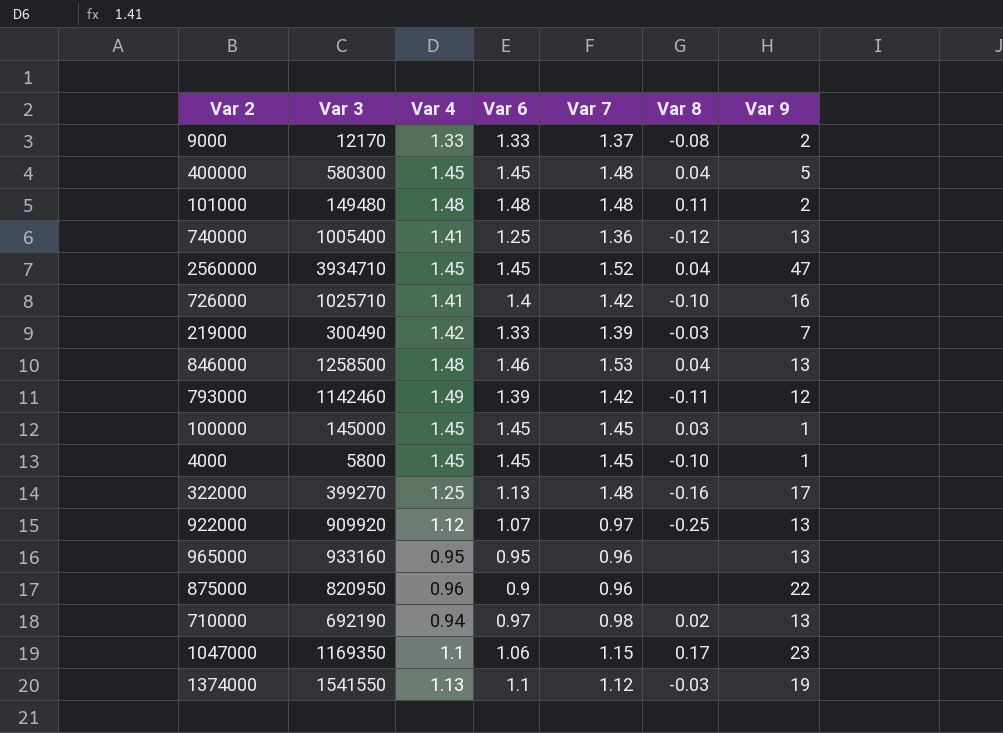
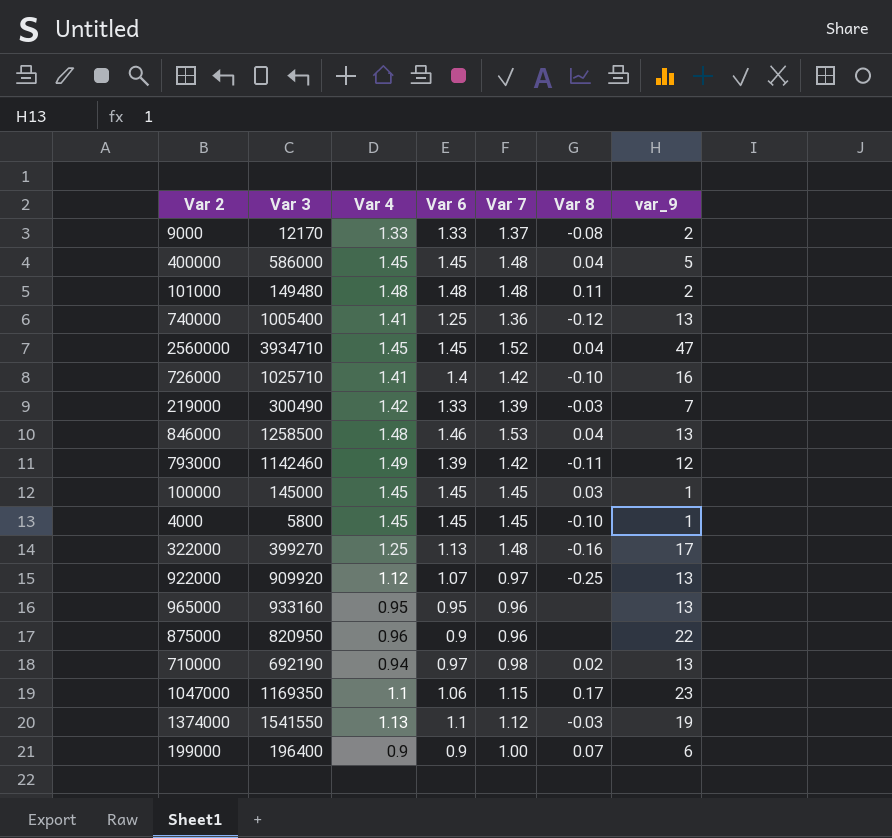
column name: Var 9 -> var_9
400000 | Var 3: 580300 -> 586000
row 199000: none -> 196400 | 0.9 | 0.9 | 1.00 | 0.07 | 6

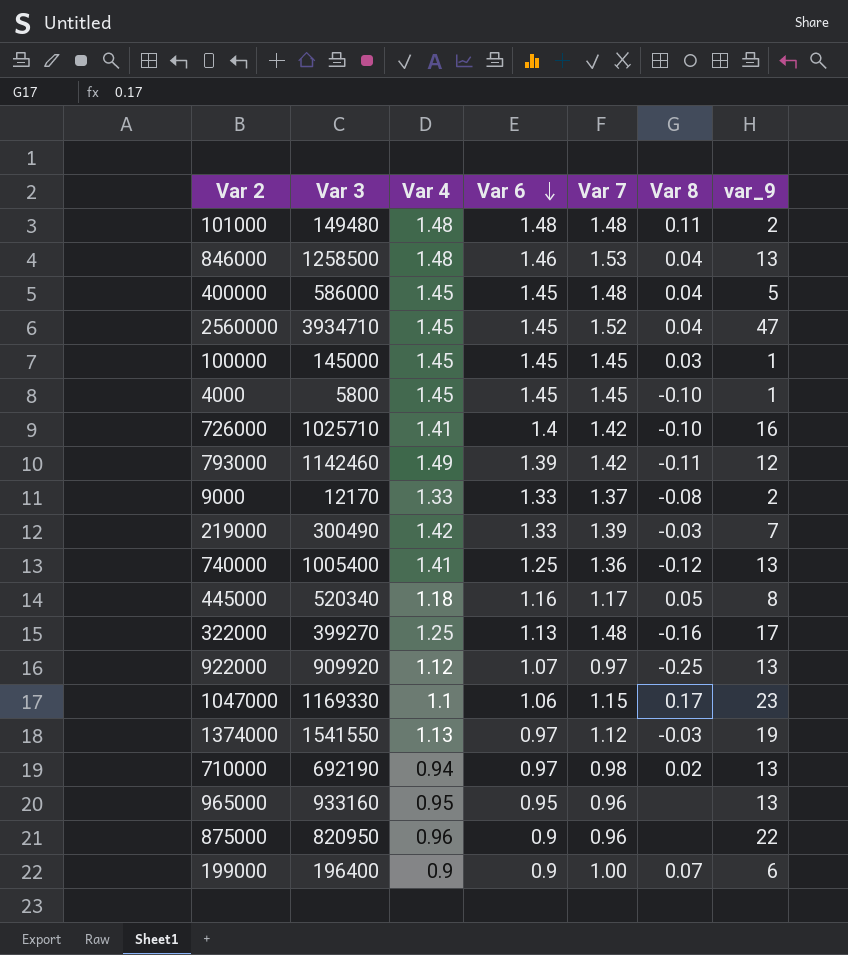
row order: none -> Var 6 descending
row 445000: none -> 520340 | 1.18 | 1.16 | 1.17 | 0.05 | 8
1047000 | Var 3: 1169350 -> 1169330
1374000 | Var 6: 1.1 -> 0.97

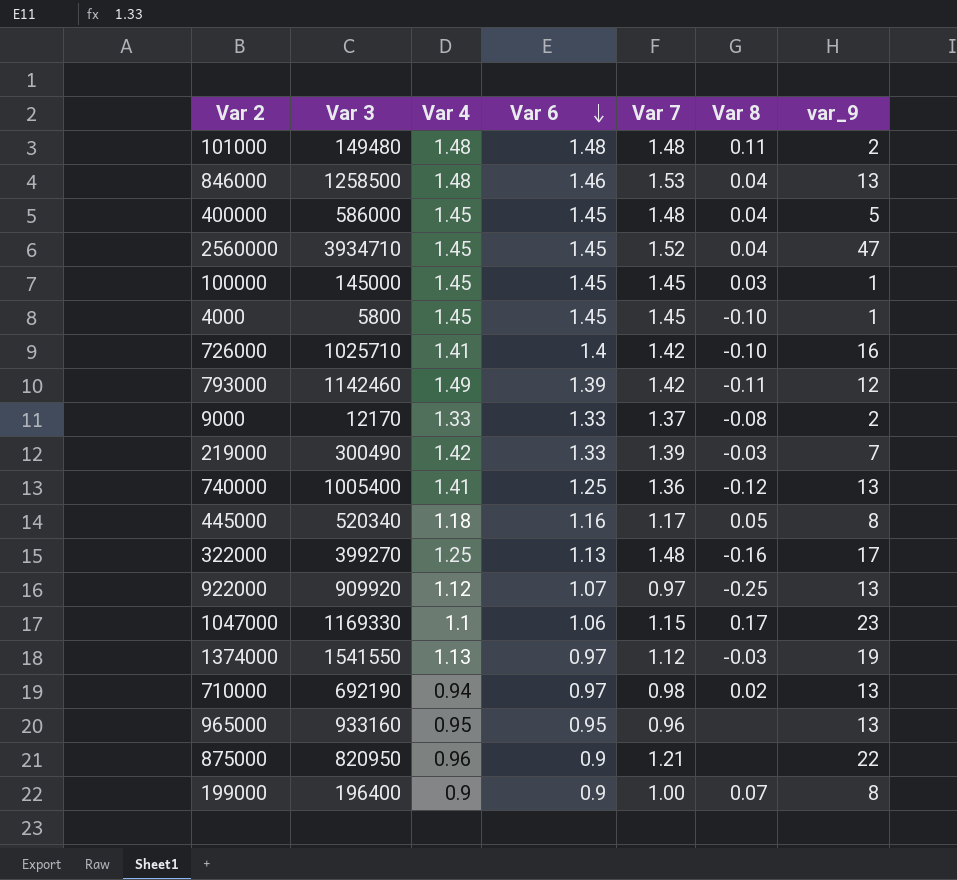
875000 | Var 7: 0.96 -> 1.21
199000 | var_9: 6 -> 8

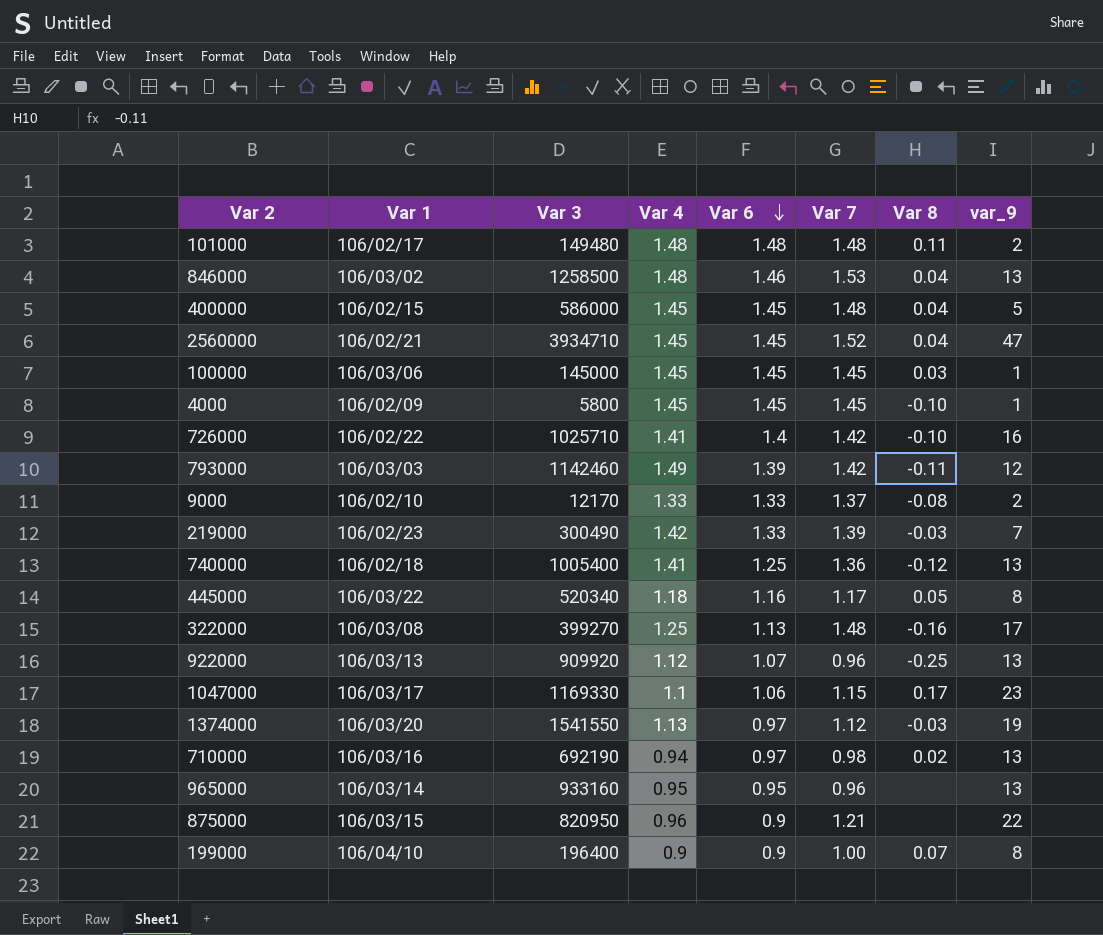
column Var 1 | position: none -> 2
922000 | Var 7: 0.97 -> 0.96

